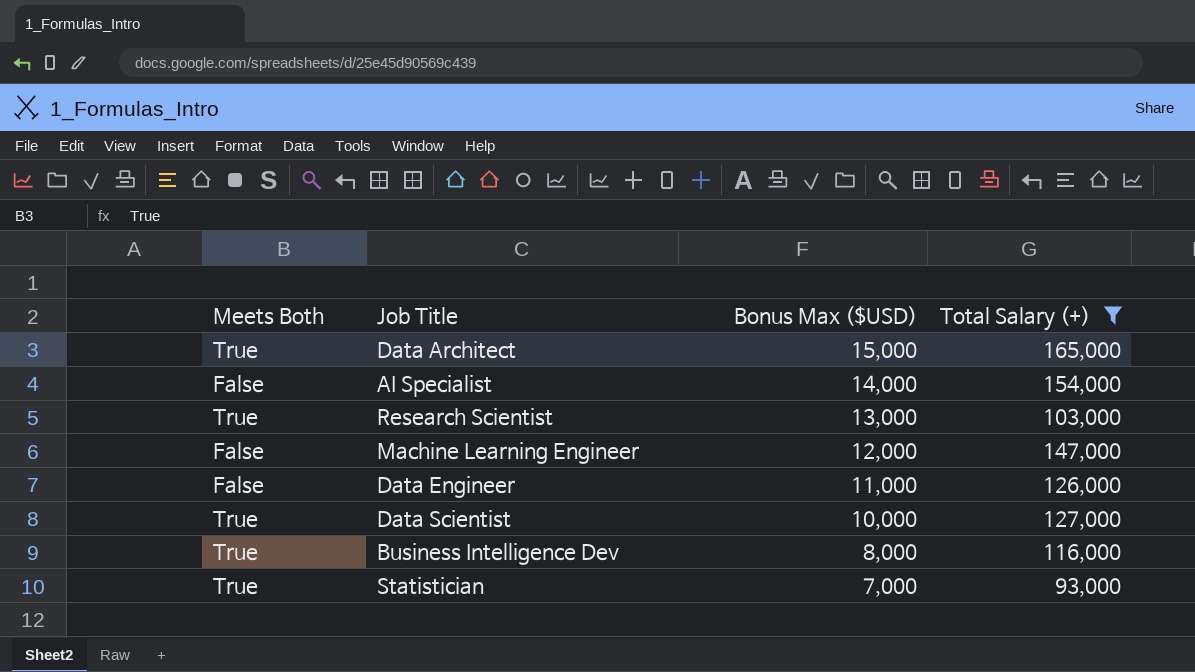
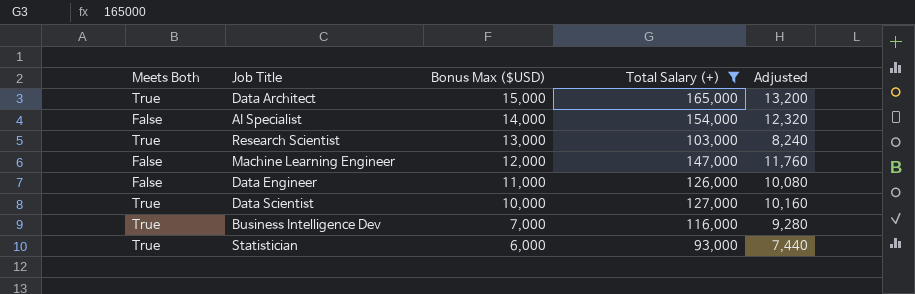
column Adjusted | formula: none -> [Total Salary (+)] * 0.08
Business Intelligence Dev | Bonus Max ($USD): 8,000 -> 7,000
Statistician | Bonus Max ($USD): 7,000 -> 6,000

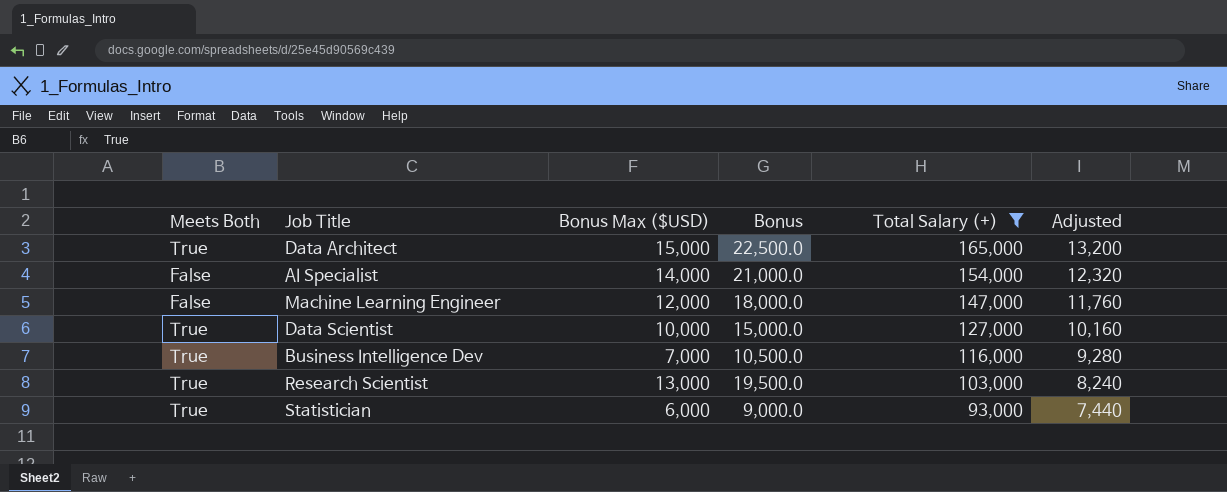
row order: Bonus Max ($USD) descending -> Total Salary (+) descending
column Bonus | formula: none -> [Bonus Max ($USD)] * 1.5
row Data Engineer: False | 11,000 | 126,000 | 10,080 -> none

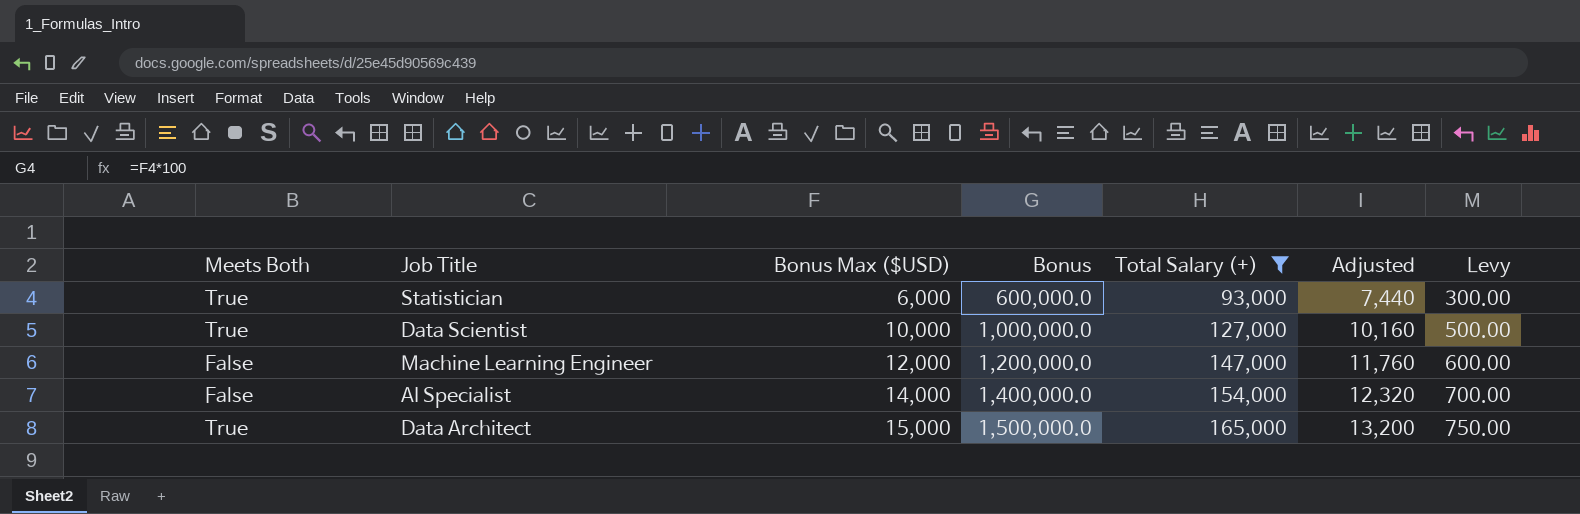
row order: Total Salary (+) descending -> Bonus Max ($USD) ascending
column Bonus | formula: [Bonus Max ($USD)] * 1.5 -> [Bonus Max ($USD)] * 100
column Levy | formula: none -> [Bonus Max ($USD)] * 0.05
row Business Intelligence Dev: True | 7,000 | 10,500.0 | 116,000 | 9,280 -> none
row Research Scientist: True | 13,000 | 19,500.0 | 103,000 | 8,240 -> none

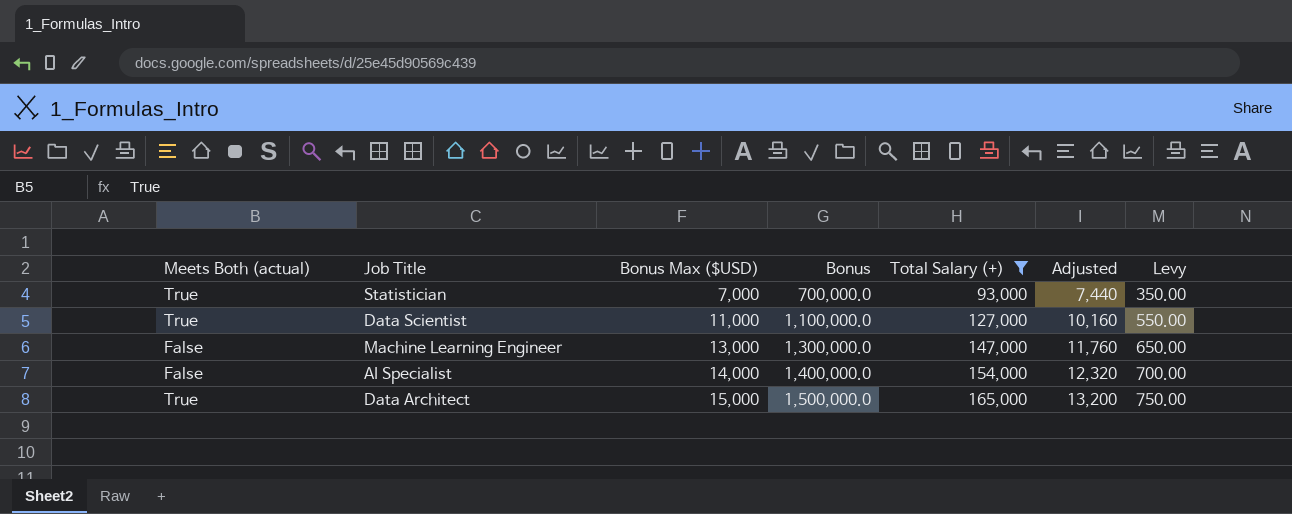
column name: Meets Both -> Meets Both (actual)
Statistician | Bonus Max ($USD): 6,000 -> 7,000
Statistician | Bonus: 600,000.0 -> 700,000.0
Statistician | Levy: 300.00 -> 350.00
Data Scientist | Bonus Max ($USD): 10,000 -> 11,000
Data Scientist | Bonus: 1,000,000.0 -> 1,100,000.0
Data Scientist | Levy: 500.00 -> 550.00
Machine Learning Engineer | Bonus Max ($USD): 12,000 -> 13,000
Machine Learning Engineer | Bonus: 1,200,000.0 -> 1,300,000.0
Machine Learning Engineer | Levy: 600.00 -> 650.00

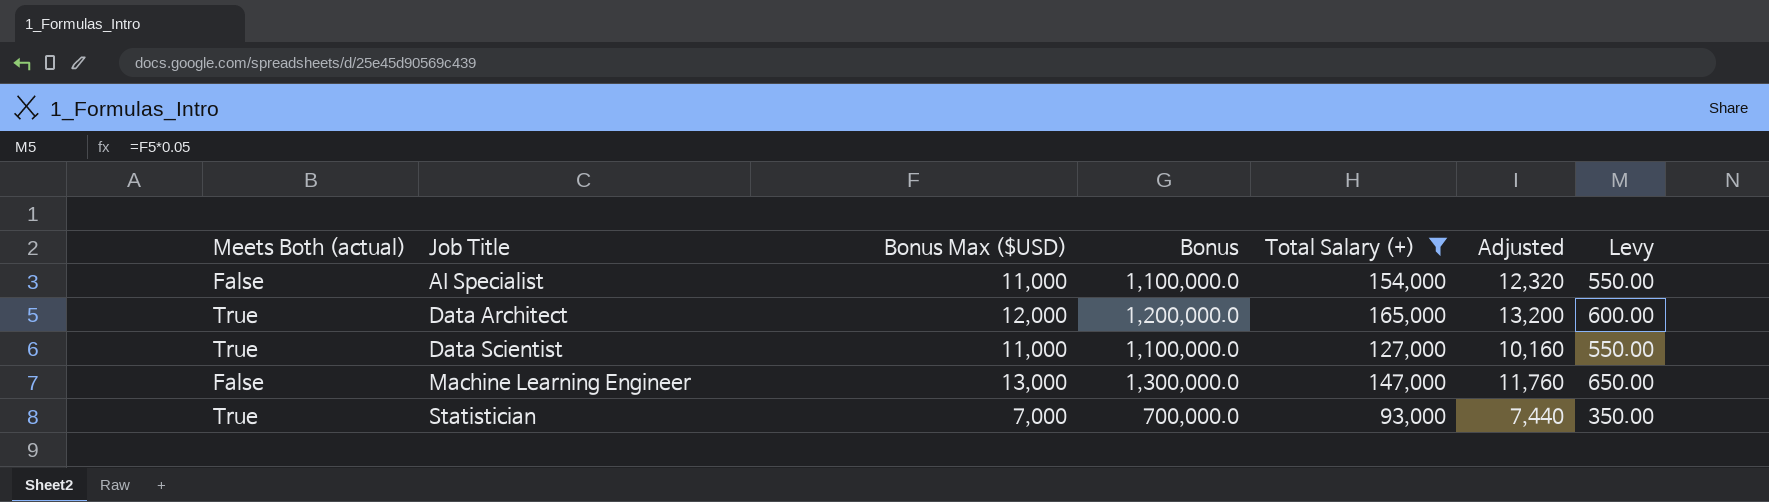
row order: Bonus Max ($USD) ascending -> Job Title ascending
AI Specialist | Bonus Max ($USD): 14,000 -> 11,000
AI Specialist | Bonus: 1,400,000.0 -> 1,100,000.0
AI Specialist | Levy: 700.00 -> 550.00
Data Architect | Bonus Max ($USD): 15,000 -> 12,000
Data Architect | Bonus: 1,500,000.0 -> 1,200,000.0
Data Architect | Levy: 750.00 -> 600.00

